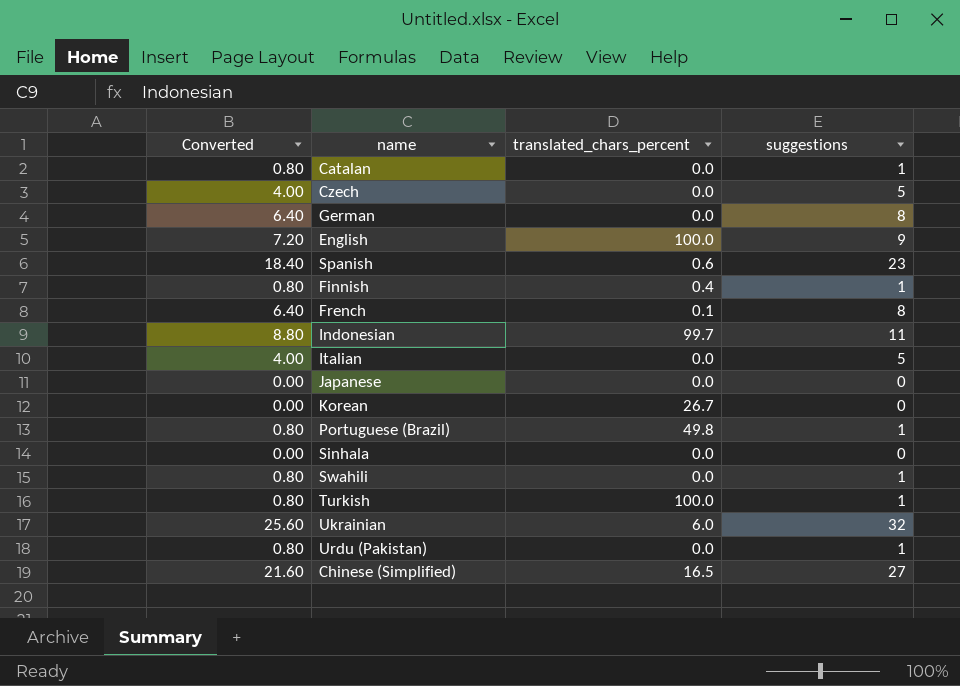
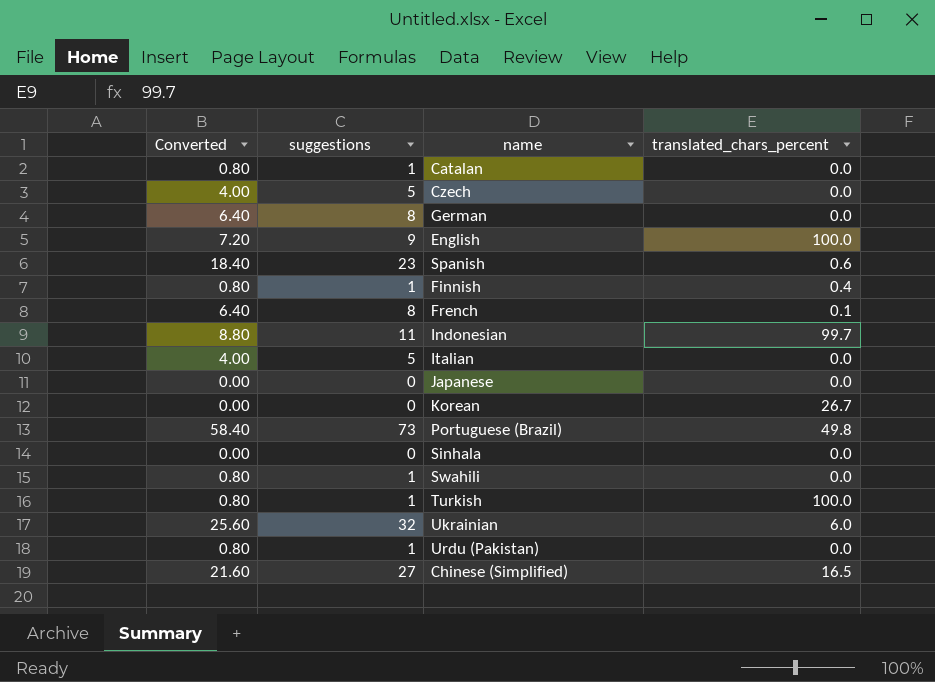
column suggestions | position: 4 -> 2
Portuguese (Brazil) | Converted: 0.80 -> 58.40
Portuguese (Brazil) | suggestions: 1 -> 73

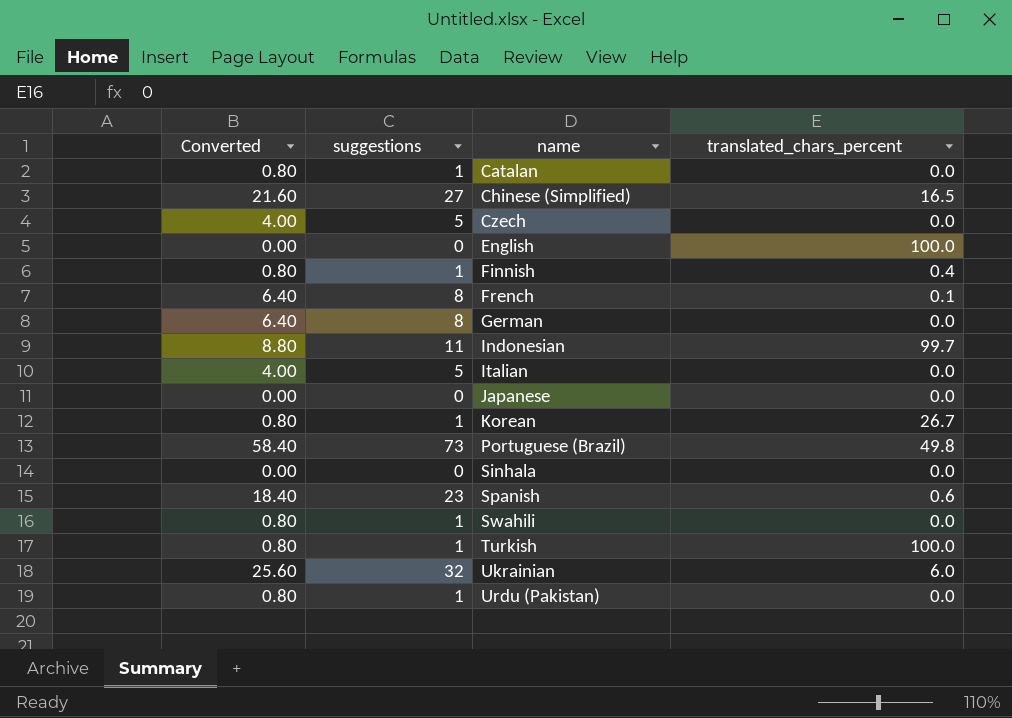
row order: none -> name ascending
English | Converted: 7.20 -> 0.00
English | suggestions: 9 -> 0
Korean | Converted: 0.00 -> 0.80
Korean | suggestions: 0 -> 1

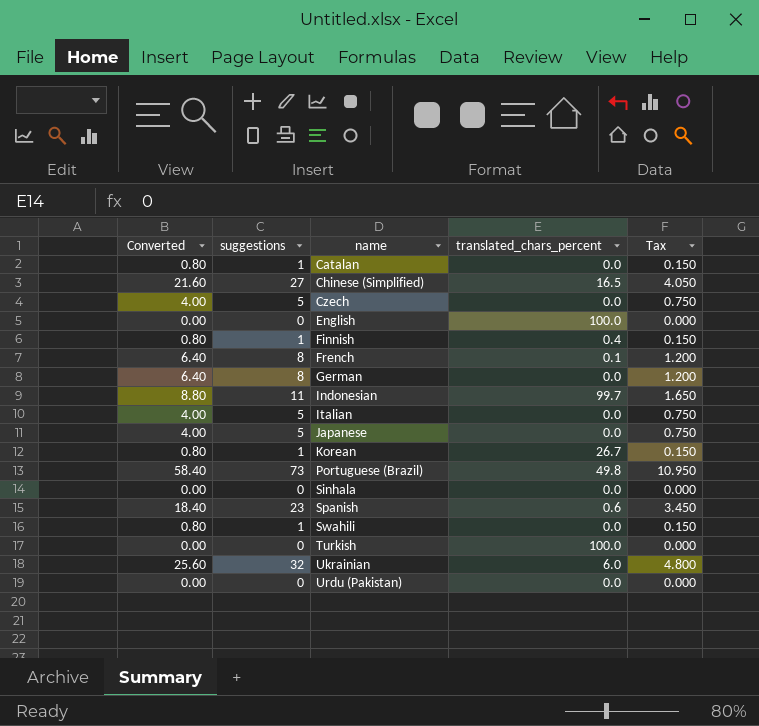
column Tax | formula: none -> [suggestions] * 0.15
Japanese | Converted: 0.00 -> 4.00
Japanese | suggestions: 0 -> 5
Turkish | Converted: 0.80 -> 0.00
Turkish | suggestions: 1 -> 0
Urdu (Pakistan) | Converted: 0.80 -> 0.00
Urdu (Pakistan) | suggestions: 1 -> 0

